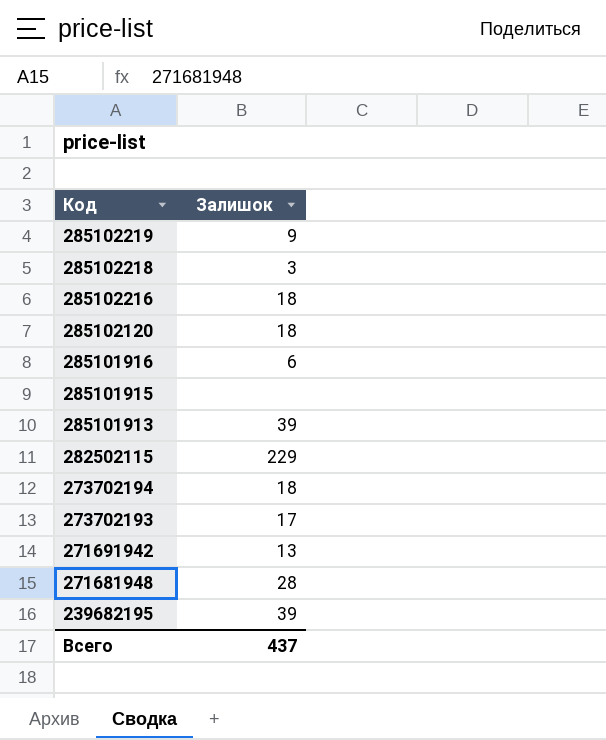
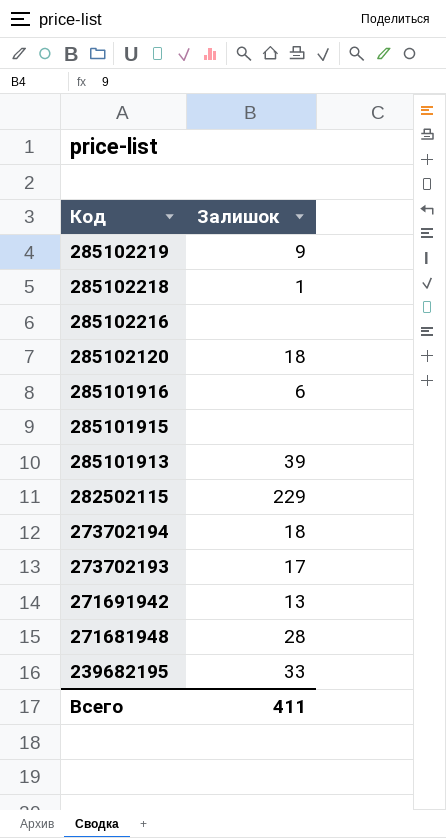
285102218 | Залишок: 3 -> 1
285102216 | Залишок: 18 -> none
239682195 | Залишок: 39 -> 33
Всего | Залишок: 437 -> 411

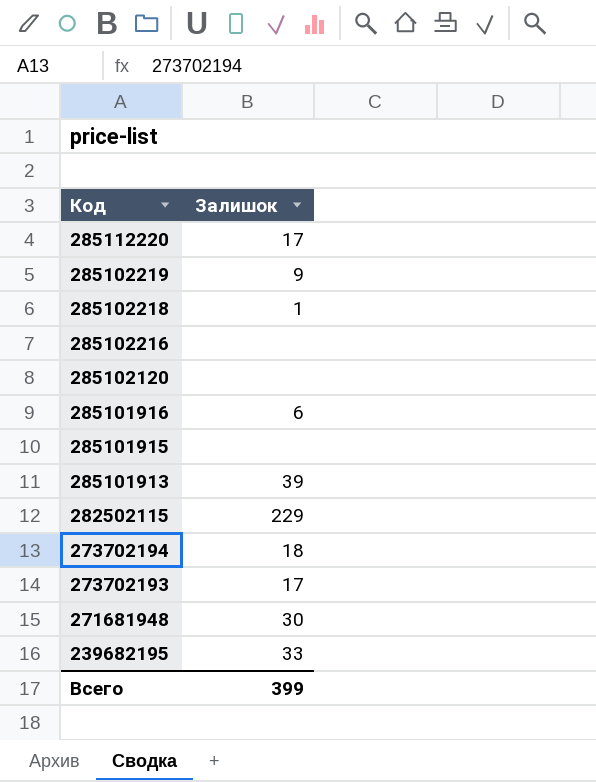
row 271691942: 13 -> none
row 285112220: none -> 17
285102120 | Залишок: 18 -> none
271681948 | Залишок: 28 -> 30
Всего | Залишок: 411 -> 399

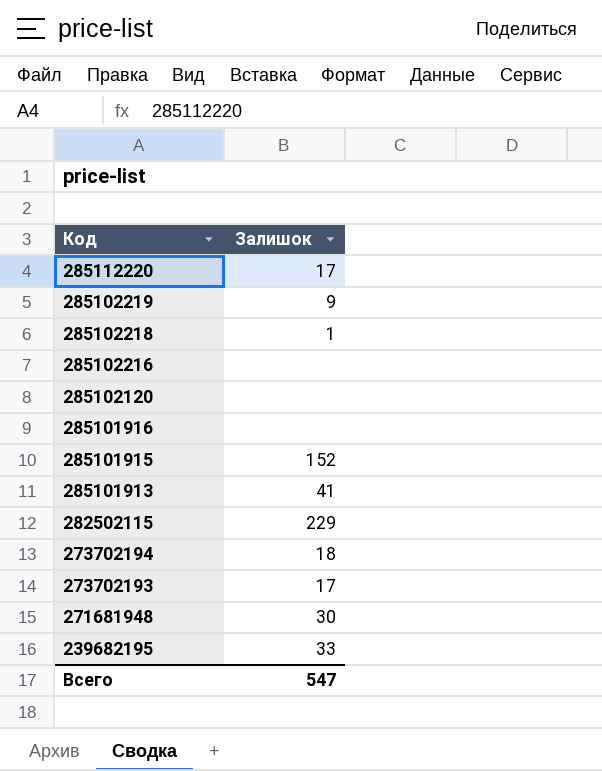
285101916 | Залишок: 6 -> none
285101915 | Залишок: none -> 152
285101913 | Залишок: 39 -> 41
Всего | Залишок: 399 -> 547

